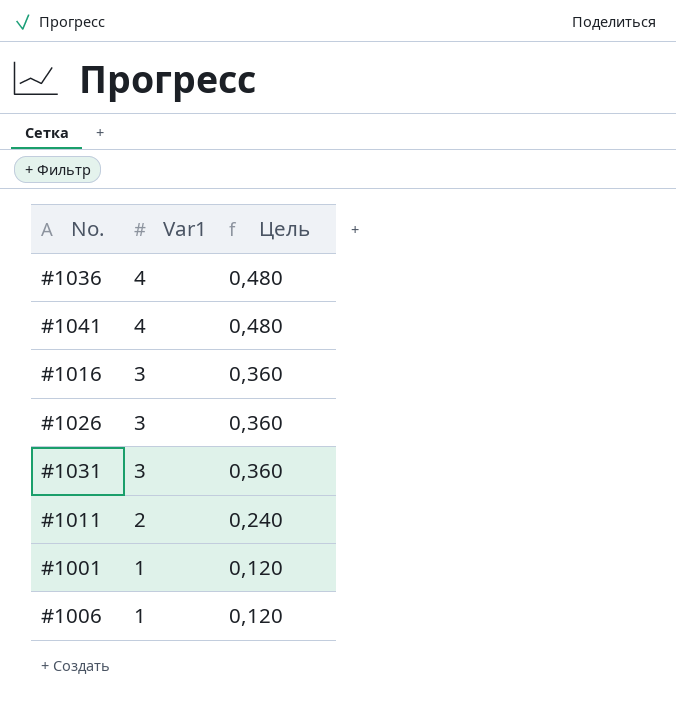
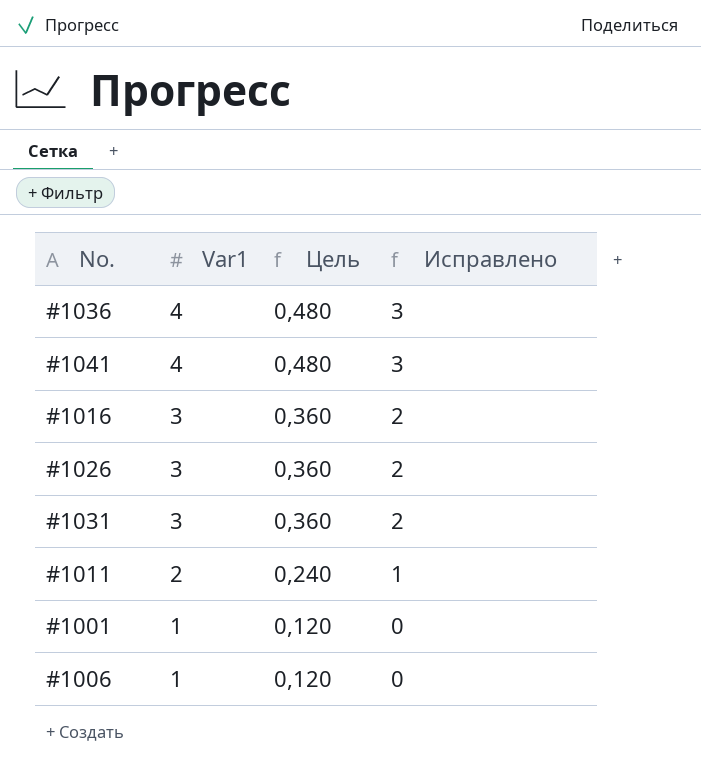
column Исправлено | formula: none -> [Var1] - 1

